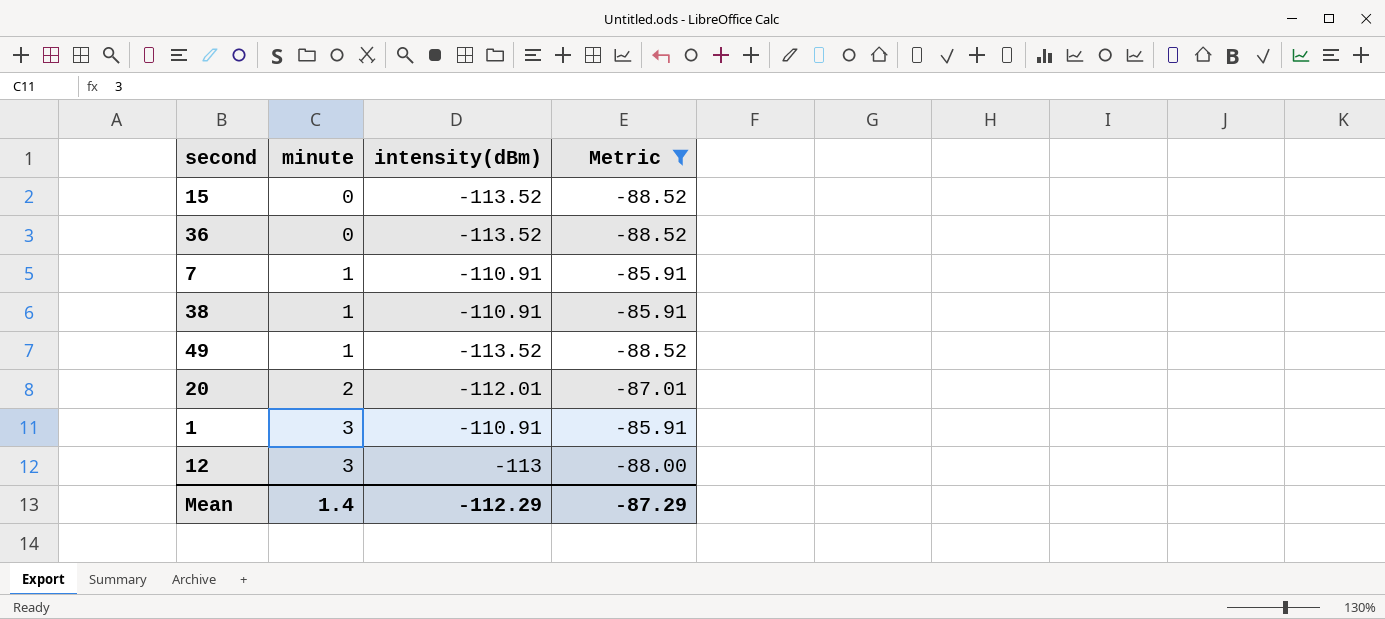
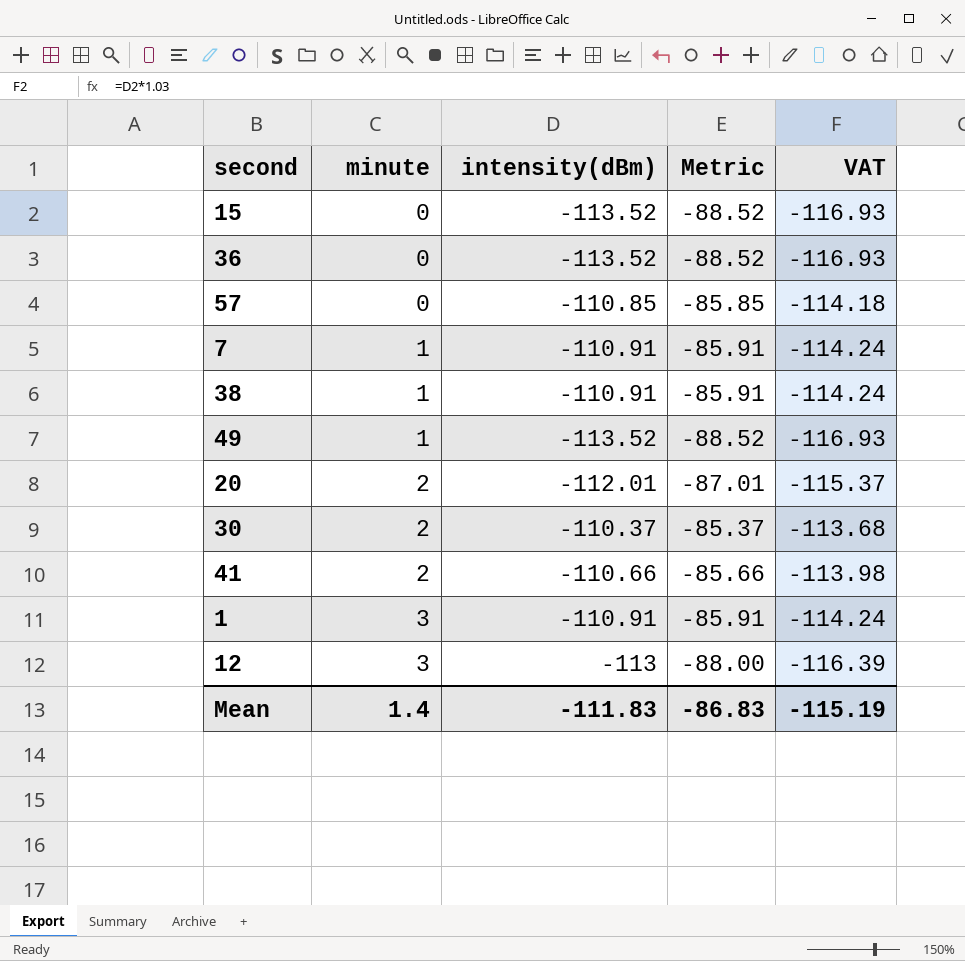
filter: Metric <= -85.91 -> none
column VAT | formula: none -> [intensity(dBm)] * 1.03
Mean | intensity(dBm): -112.29 -> -111.83
Mean | Metric: -87.29 -> -86.83

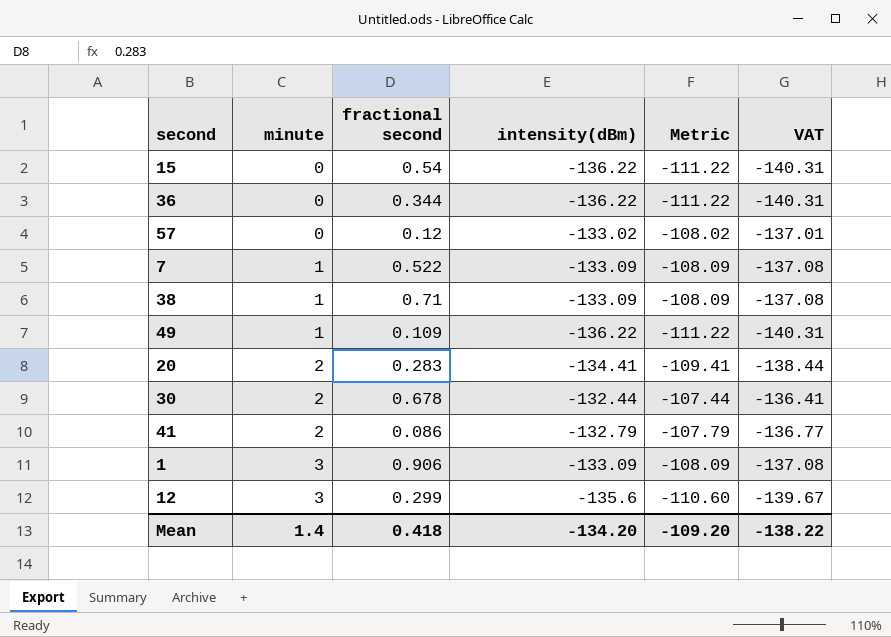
column fractional second | position: none -> 3
15 | intensity(dBm): -113.52 -> -136.22
15 | Metric: -88.52 -> -111.22
15 | VAT: -116.93 -> -140.31
36 | intensity(dBm): -113.52 -> -136.22
36 | Metric: -88.52 -> -111.22
36 | VAT: -116.93 -> -140.31
57 | intensity(dBm): -110.85 -> -133.02
57 | Metric: -85.85 -> -108.02
57 | VAT: -114.18 -> -137.01
7 | intensity(dBm): -110.91 -> -133.09
7 | Metric: -85.91 -> -108.09
7 | VAT: -114.24 -> -137.08
38 | intensity(dBm): -110.91 -> -133.09
38 | Metric: -85.91 -> -108.09
38 | VAT: -114.24 -> -137.08
49 | intensity(dBm): -113.52 -> -136.22
49 | Metric: -88.52 -> -111.22
49 | VAT: -116.93 -> -140.31
20 | intensity(dBm): -112.01 -> -134.41
20 | Metric: -87.01 -> -109.41
20 | VAT: -115.37 -> -138.44
30 | intensity(dBm): -110.37 -> -132.44
30 | Metric: -85.37 -> -107.44
30 | VAT: -113.68 -> -136.41
41 | intensity(dBm): -110.66 -> -132.79
41 | Metric: -85.66 -> -107.79
41 | VAT: -113.98 -> -136.77
1 | intensity(dBm): -110.91 -> -133.09
1 | Metric: -85.91 -> -108.09
1 | VAT: -114.24 -> -137.08
12 | intensity(dBm): -113 -> -135.6
12 | Metric: -88.00 -> -110.60
12 | VAT: -116.39 -> -139.67
Mean | intensity(dBm): -111.83 -> -134.20
Mean | Metric: -86.83 -> -109.20
Mean | VAT: -115.19 -> -138.22

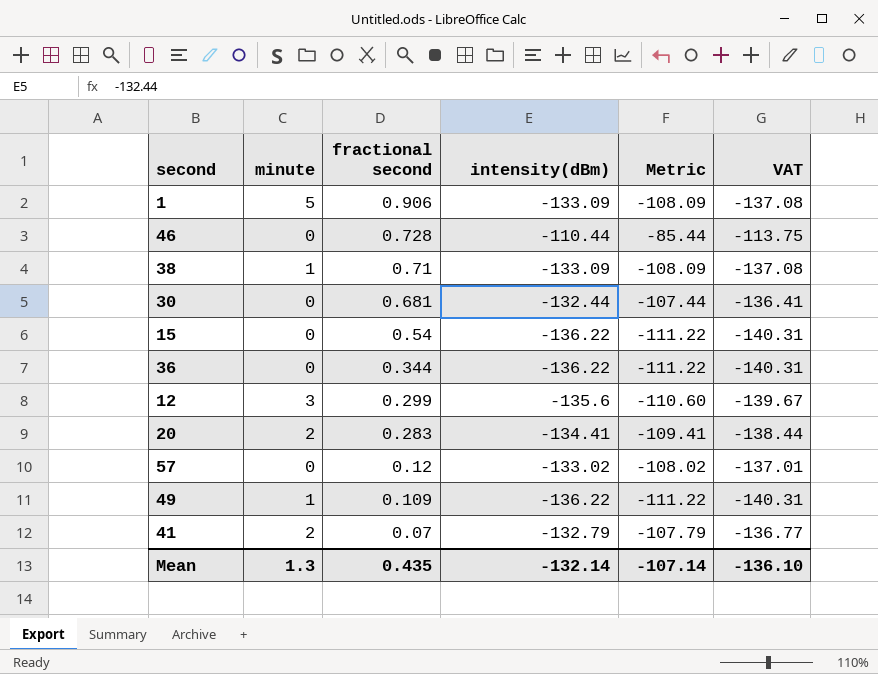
row order: minute ascending -> fractional second descending
row 7: 1 | 0.522 | -133.09 | -108.09 | -137.08 -> none
1 | minute: 3 -> 5
row 46: none -> 0 | 0.728 | -110.44 | -85.44 | -113.75
30 | minute: 2 -> 0
30 | fractional second: 0.678 -> 0.681
41 | fractional second: 0.086 -> 0.07
Mean | minute: 1.4 -> 1.3
Mean | fractional second: 0.418 -> 0.435
Mean | intensity(dBm): -134.20 -> -132.14
Mean | Metric: -109.20 -> -107.14
Mean | VAT: -138.22 -> -136.10

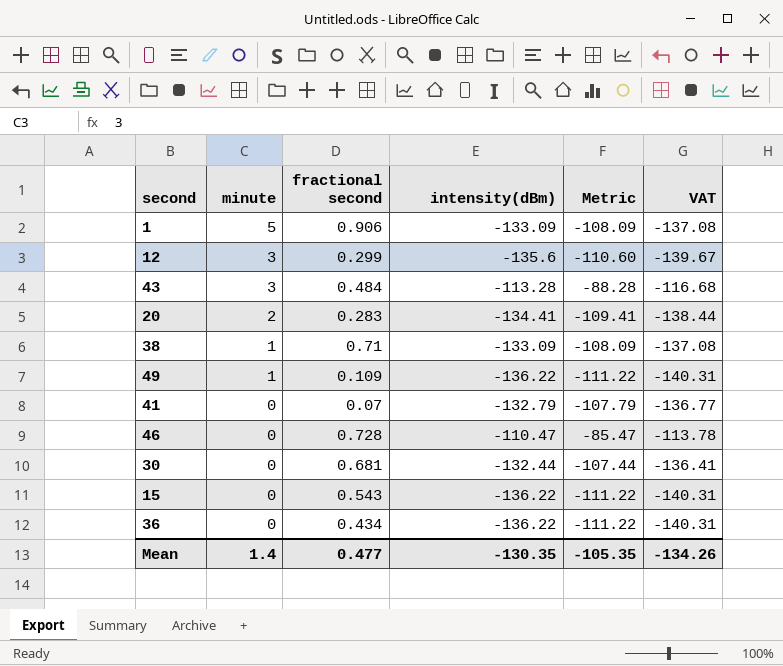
row order: fractional second descending -> minute descending
row 57: 0 | 0.12 | -133.02 | -108.02 | -137.01 -> none
row 43: none -> 3 | 0.484 | -113.28 | -88.28 | -116.68
41 | minute: 2 -> 0
46 | intensity(dBm): -110.44 -> -110.47
46 | Metric: -85.44 -> -85.47
46 | VAT: -113.75 -> -113.78
15 | fractional second: 0.54 -> 0.543
36 | fractional second: 0.344 -> 0.434
Mean | minute: 1.3 -> 1.4
Mean | fractional second: 0.435 -> 0.477
Mean | intensity(dBm): -132.14 -> -130.35
Mean | Metric: -107.14 -> -105.35
Mean | VAT: -136.10 -> -134.26

